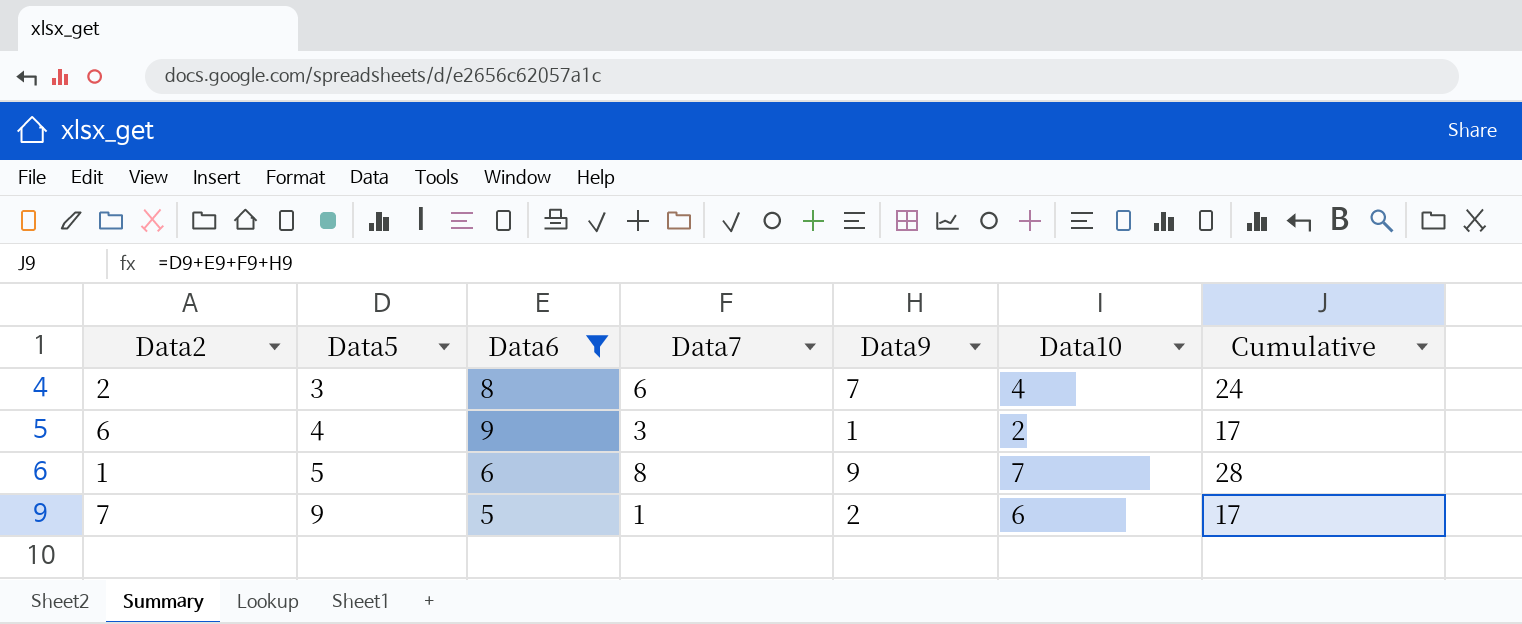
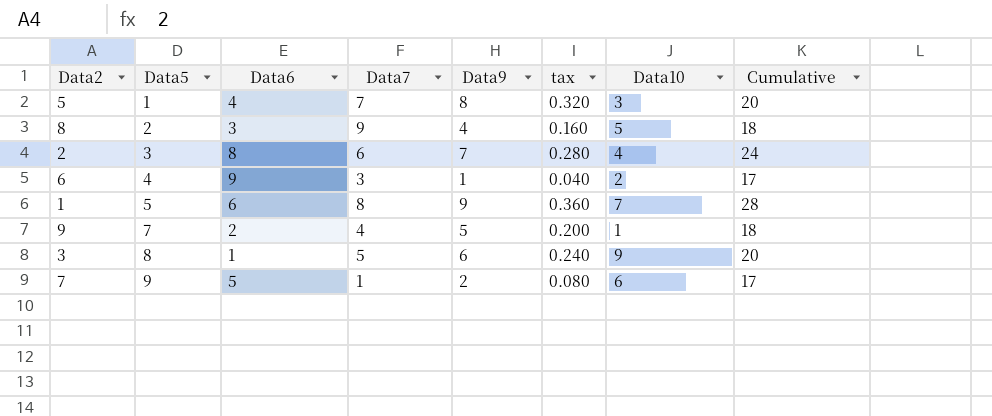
filter: Data6 >= 5 -> none
column tax | formula: none -> [Data9] * 0.04

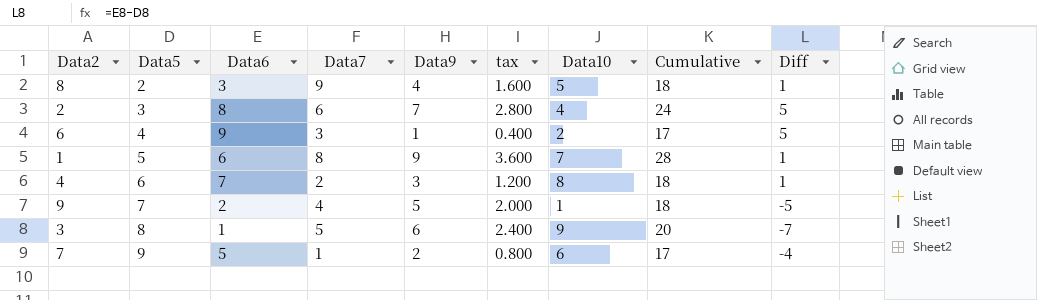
column tax | formula: [Data9] * 0.04 -> [Data9] * 0.4
column Diff | formula: none -> [Data6] - [Data5]
row 5: 1 | 4 | 7 | 8 | 0.320 | 3 | 20 -> none
row 4: none -> 6 | 7 | 2 | 3 | 1.200 | 8 | 18 | 1

